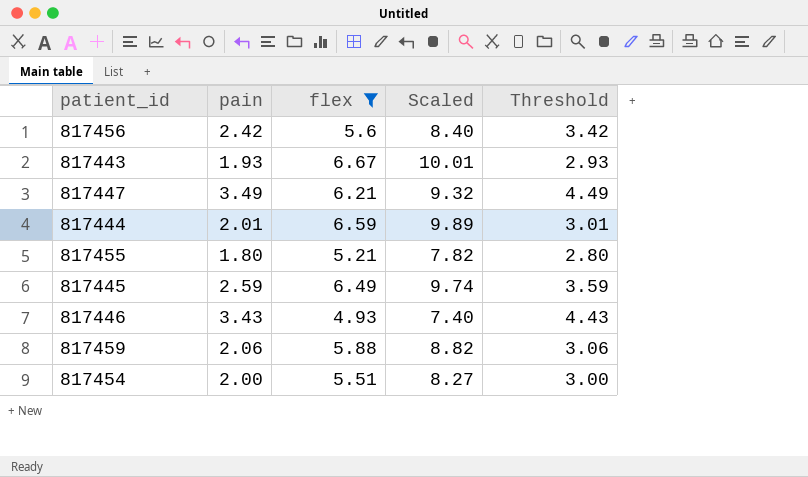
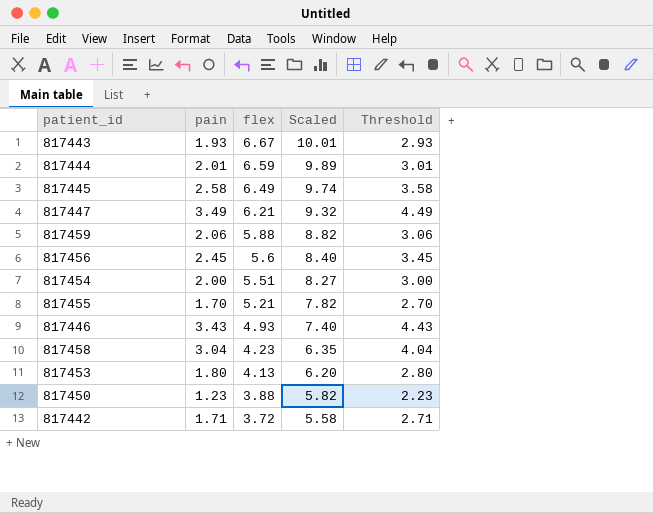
filter: flex >= 4.93 -> none
row order: none -> flex descending
817445 | pain: 2.59 -> 2.58
817445 | Threshold: 3.59 -> 3.58
817456 | pain: 2.42 -> 2.45
817456 | Threshold: 3.42 -> 3.45
817455 | pain: 1.80 -> 1.70
817455 | Threshold: 2.80 -> 2.70

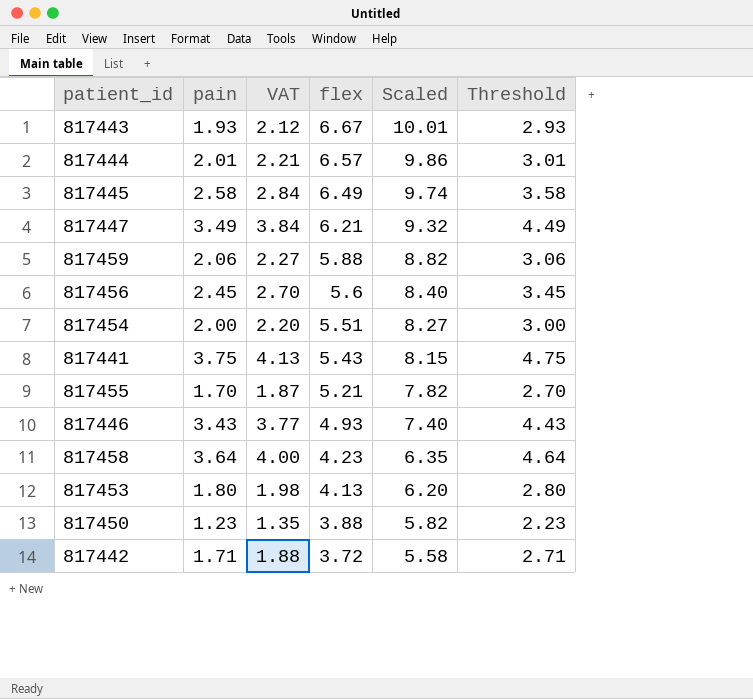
column VAT | formula: none -> [pain] * 1.1
817444 | flex: 6.59 -> 6.57
817444 | Scaled: 9.89 -> 9.86
row 817441: none -> 3.75 | 4.13 | 5.43 | 8.15 | 4.75
817458 | pain: 3.04 -> 3.64
817458 | Threshold: 4.04 -> 4.64

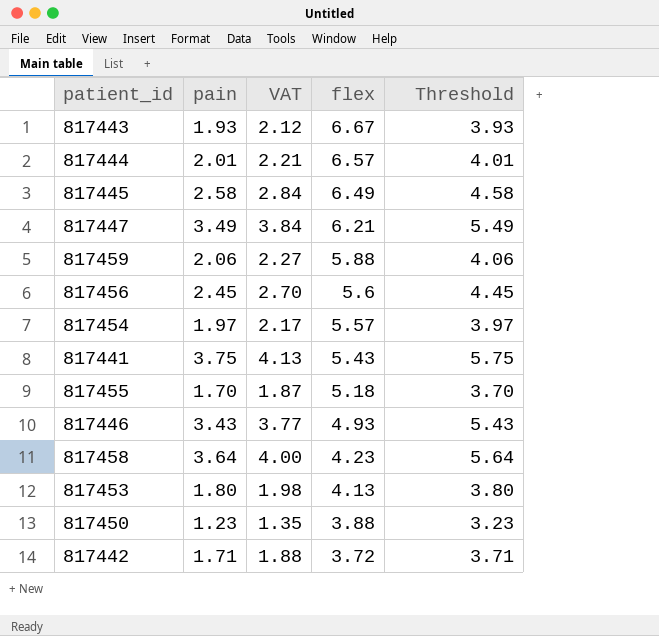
column Scaled | formula: [flex] * 1.5 -> none
column Threshold | formula: [pain] + 1 -> [pain] + 2
817454 | pain: 2.00 -> 1.97
817454 | VAT: 2.20 -> 2.17
817454 | flex: 5.51 -> 5.57
817455 | flex: 5.21 -> 5.18

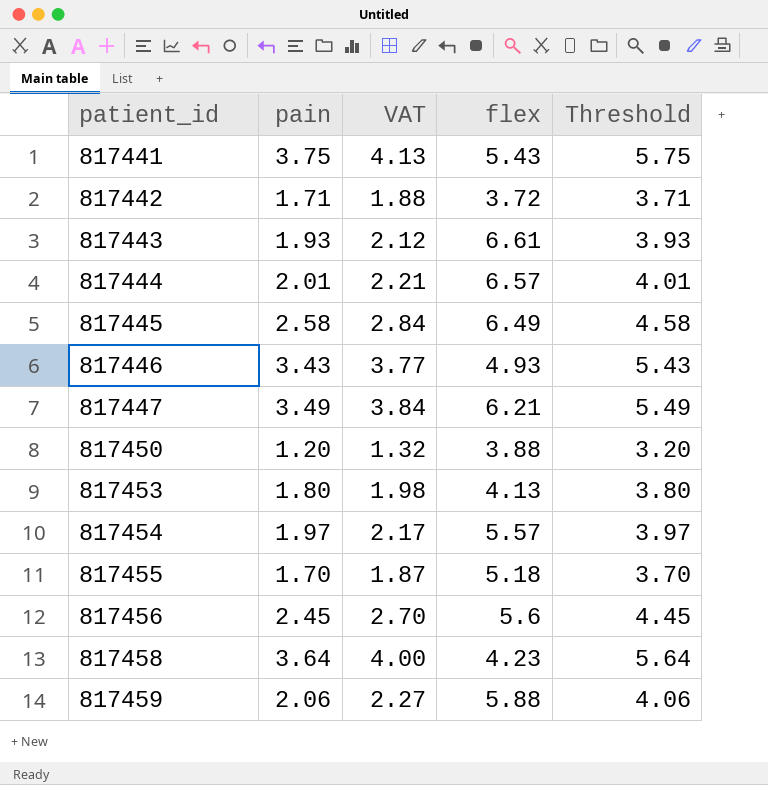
row order: flex descending -> patient_id ascending
817443 | flex: 6.67 -> 6.61
817450 | pain: 1.23 -> 1.20
817450 | VAT: 1.35 -> 1.32
817450 | Threshold: 3.23 -> 3.20

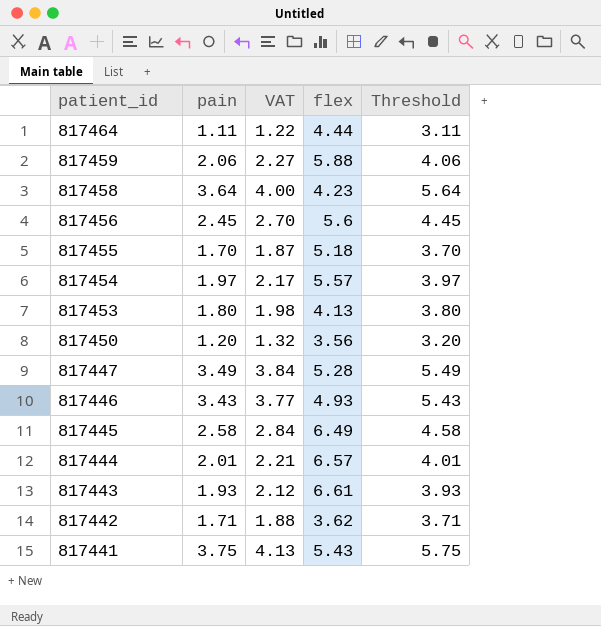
row order: patient_id ascending -> patient_id descending
row 817464: none -> 1.11 | 1.22 | 4.44 | 3.11
817450 | flex: 3.88 -> 3.56
817447 | flex: 6.21 -> 5.28
817442 | flex: 3.72 -> 3.62

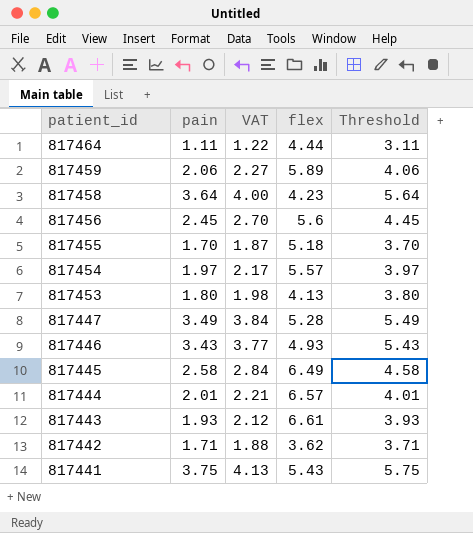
row 817450: 1.20 | 1.32 | 3.56 | 3.20 -> none
817459 | flex: 5.88 -> 5.89

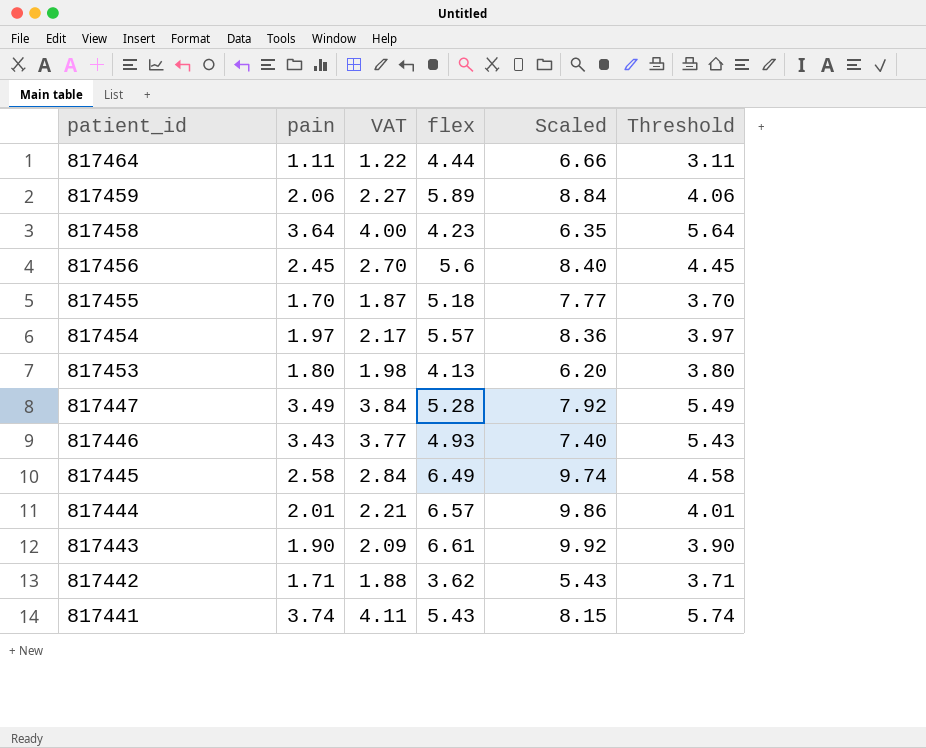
column Scaled | formula: none -> [flex] * 1.5
817443 | pain: 1.93 -> 1.90
817443 | VAT: 2.12 -> 2.09
817443 | Threshold: 3.93 -> 3.90
817441 | pain: 3.75 -> 3.74
817441 | VAT: 4.13 -> 4.11
817441 | Threshold: 5.75 -> 5.74

